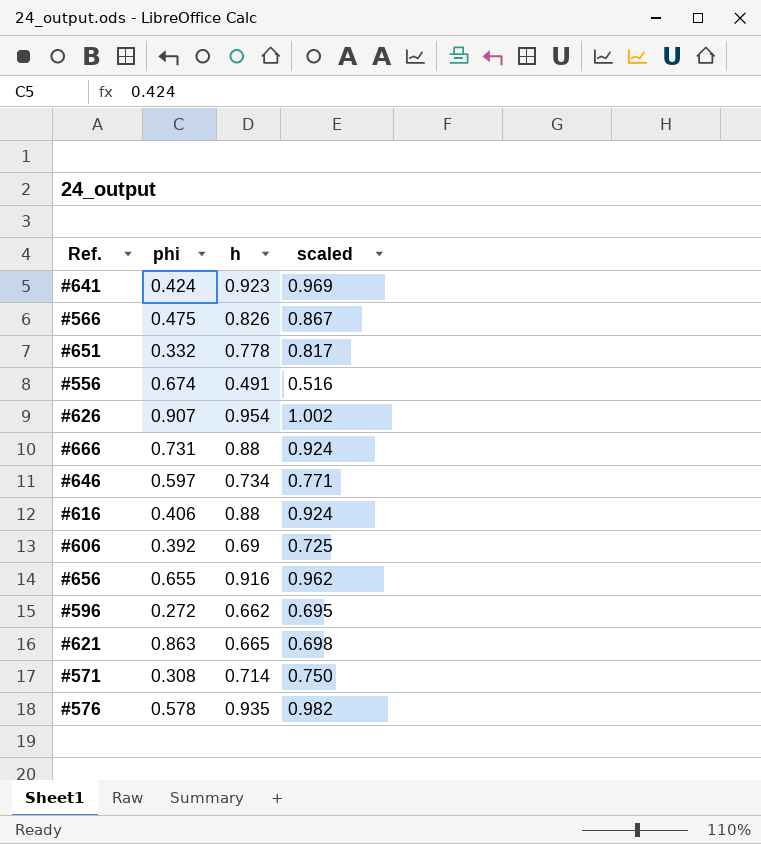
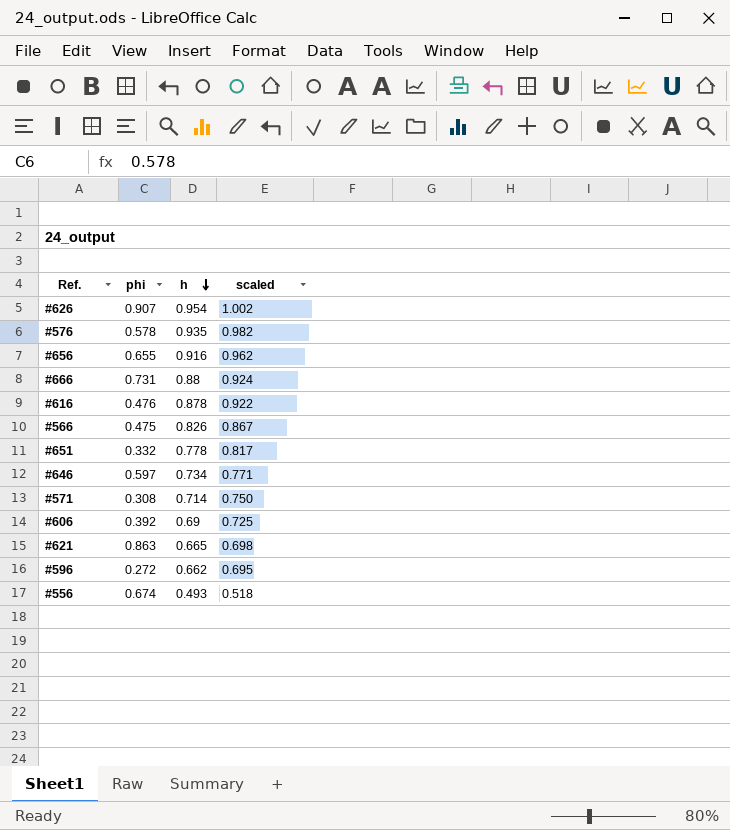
row order: none -> h descending
row #641: 0.424 | 0.923 | 0.969 -> none
#616 | phi: 0.406 -> 0.476
#616 | h: 0.88 -> 0.878
#616 | scaled: 0.924 -> 0.922
#556 | h: 0.491 -> 0.493
#556 | scaled: 0.516 -> 0.518

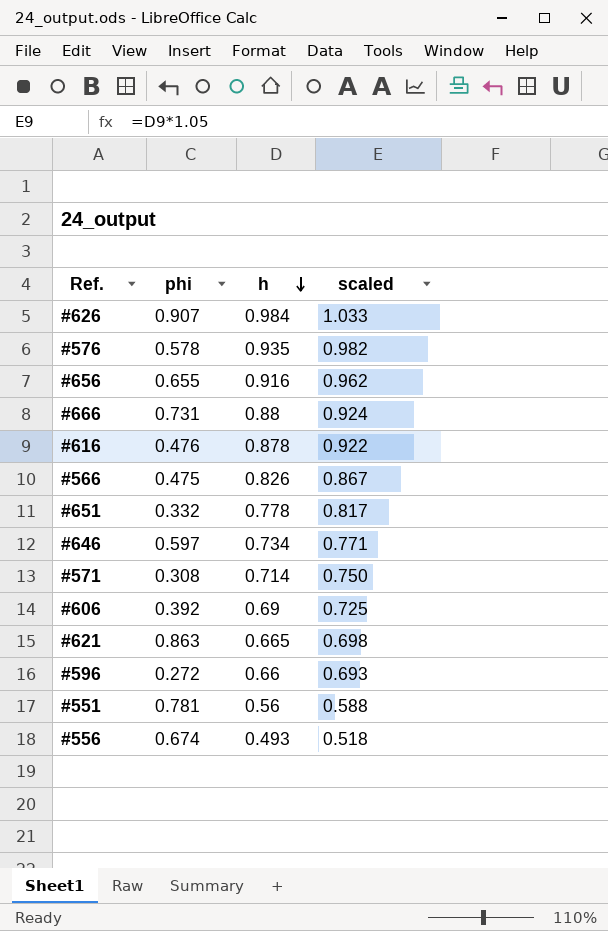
#626 | h: 0.954 -> 0.984
#626 | scaled: 1.002 -> 1.033
#596 | h: 0.662 -> 0.66
#596 | scaled: 0.695 -> 0.693
row #551: none -> 0.781 | 0.56 | 0.588

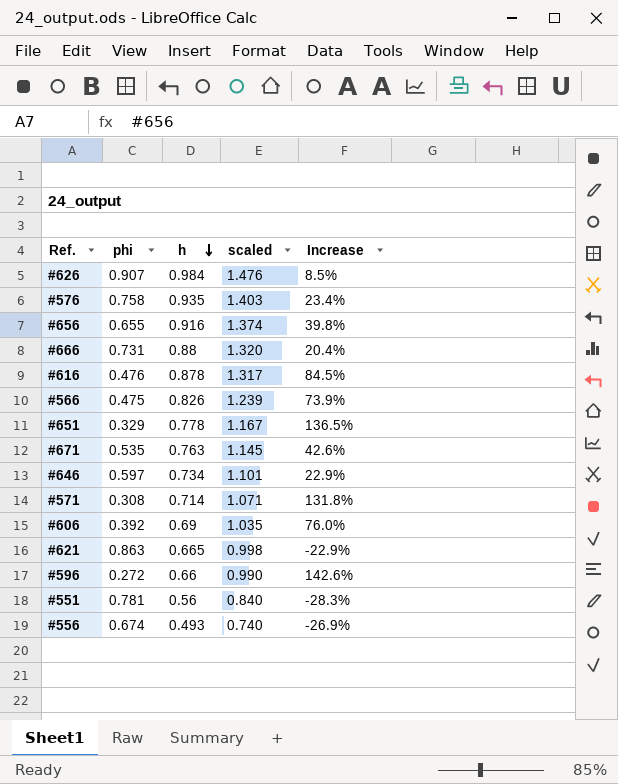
column scaled | formula: [h] * 1.05 -> [h] * 1.5
column Increase | formula: none -> ([h] - [phi]) / [phi]
#576 | phi: 0.578 -> 0.758
#651 | phi: 0.332 -> 0.329
row #671: none -> 0.535 | 0.763 | 1.145 | 42.6%

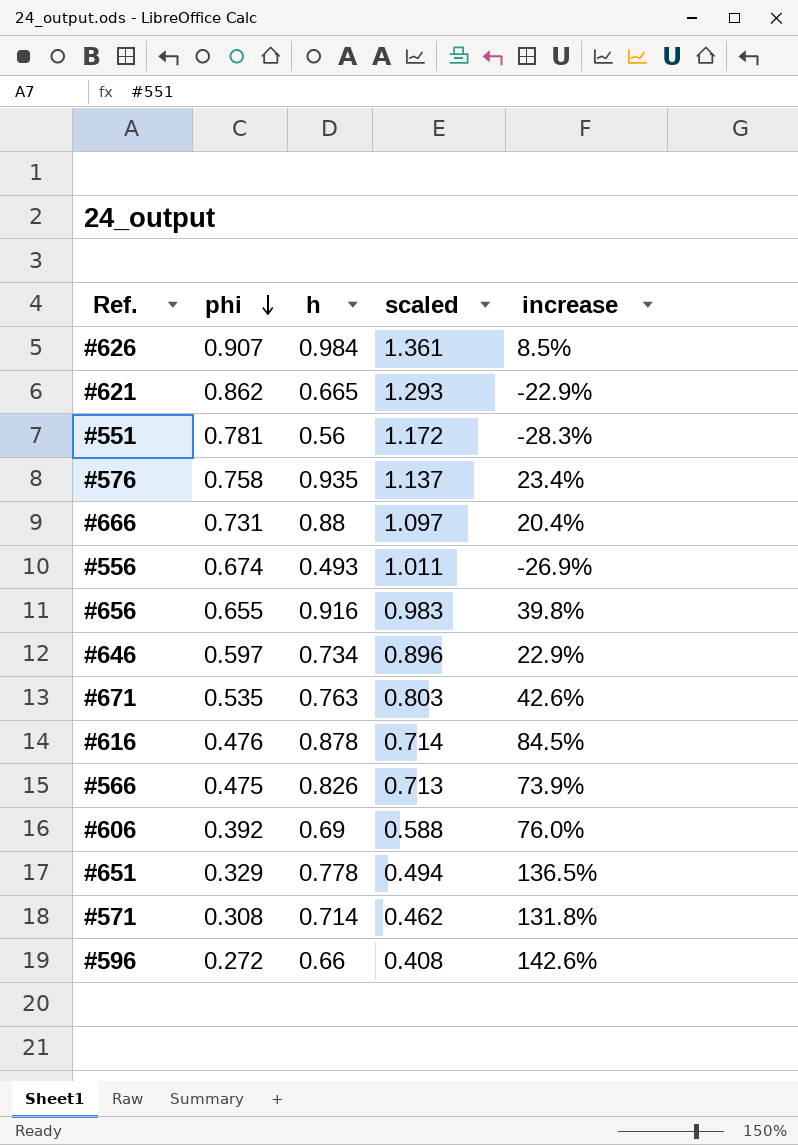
row order: h descending -> phi descending
column scaled | formula: [h] * 1.5 -> [phi] * 1.5
column name: Increase -> increase
#621 | phi: 0.863 -> 0.862

